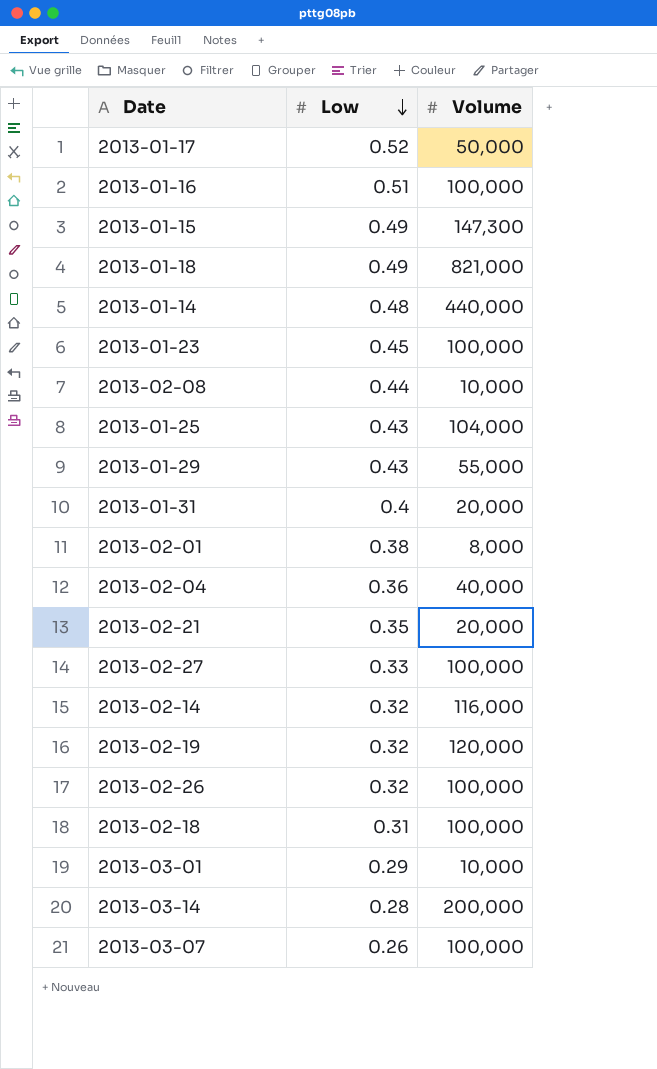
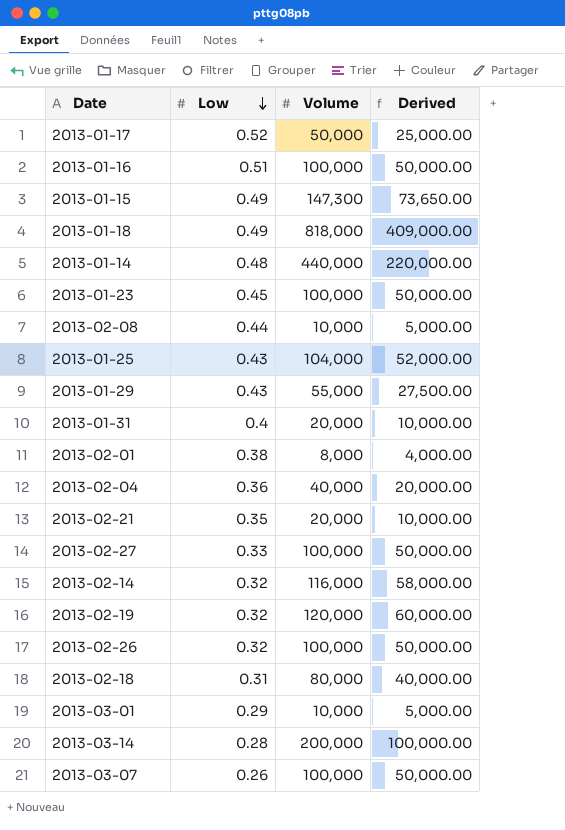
column Derived | formula: none -> [Volume] * 0.5
2013-01-18 | Volume: 821,000 -> 818,000
2013-02-18 | Volume: 100,000 -> 80,000

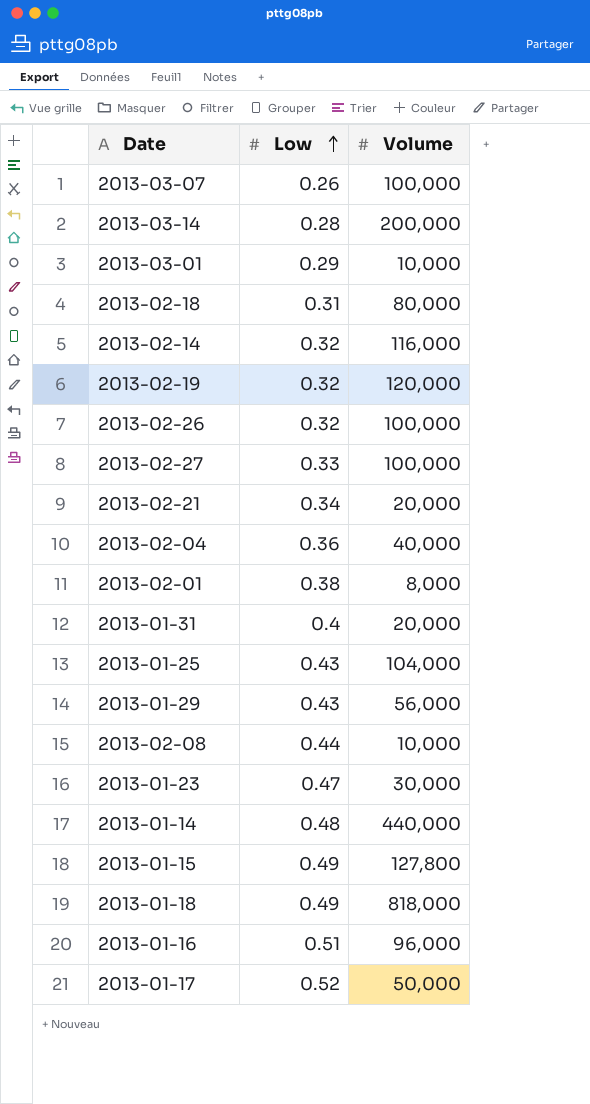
row order: Low descending -> Low ascending
column Derived | formula: [Volume] * 0.5 -> none
2013-02-21 | Low: 0.35 -> 0.34
2013-01-29 | Volume: 55,000 -> 56,000
2013-01-23 | Low: 0.45 -> 0.47
2013-01-23 | Volume: 100,000 -> 30,000
2013-01-15 | Volume: 147,300 -> 127,800
2013-01-16 | Volume: 100,000 -> 96,000

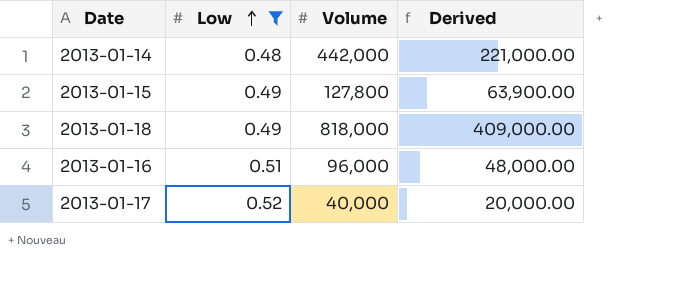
filter: none -> Low >= 0.48
column Derived | formula: none -> [Volume] * 0.5
2013-01-14 | Volume: 440,000 -> 442,000
2013-01-17 | Volume: 50,000 -> 40,000

